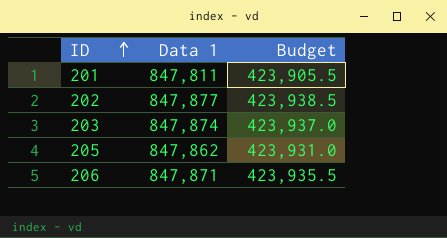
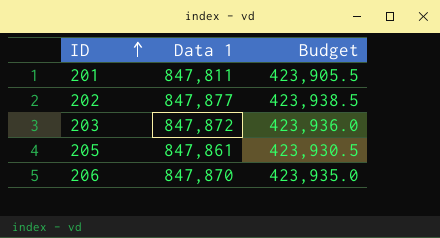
203 | Data 1: 847,874 -> 847,872
203 | Budget: 423,937.0 -> 423,936.0
205 | Data 1: 847,862 -> 847,861
205 | Budget: 423,931.0 -> 423,930.5
206 | Data 1: 847,871 -> 847,870
206 | Budget: 423,935.5 -> 423,935.0

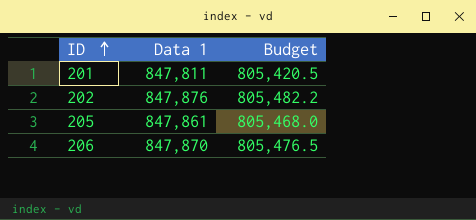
column Budget | formula: [Data 1] * 0.5 -> [Data 1] * 0.95
row 203: 847,872 | 423,936.0 -> none
202 | Data 1: 847,877 -> 847,876

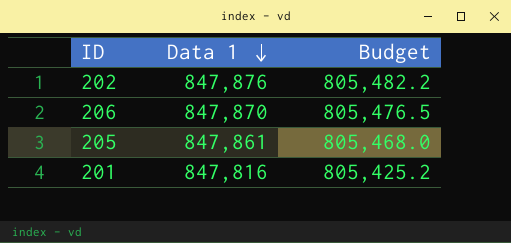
row order: ID ascending -> Data 1 descending
201 | Data 1: 847,811 -> 847,816
201 | Budget: 805,420.5 -> 805,425.2

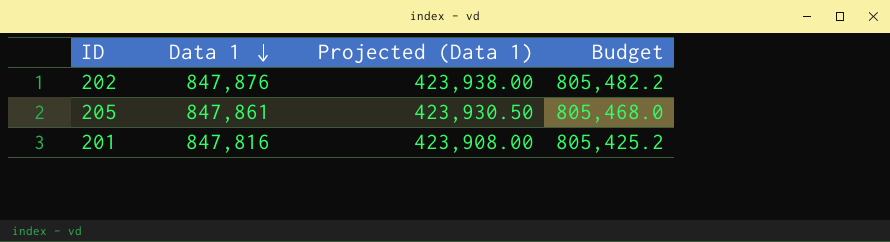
column Projected (Data 1) | formula: none -> [Data 1] * 0.5
row 206: 847,870 | 805,476.5 -> none

